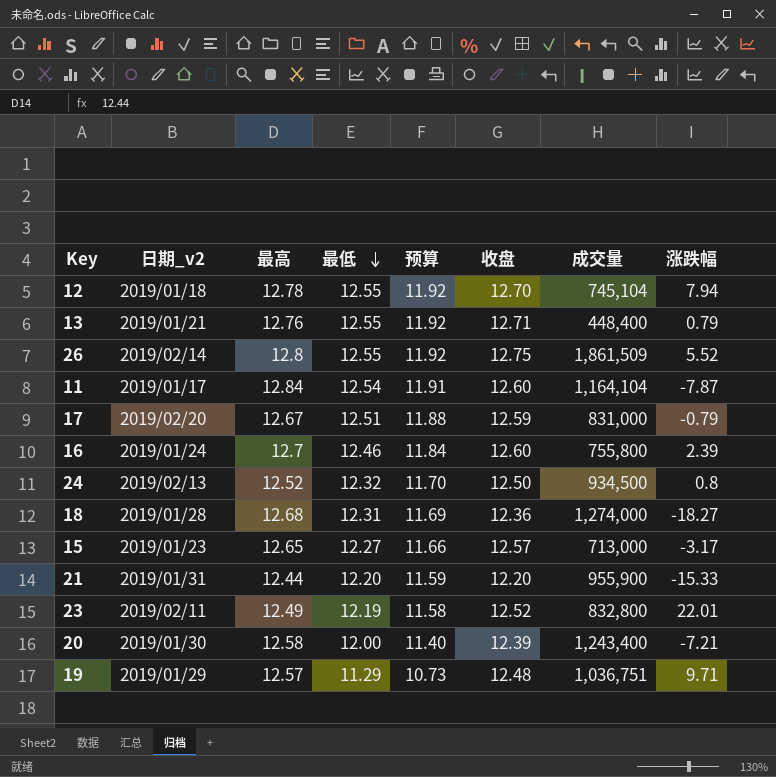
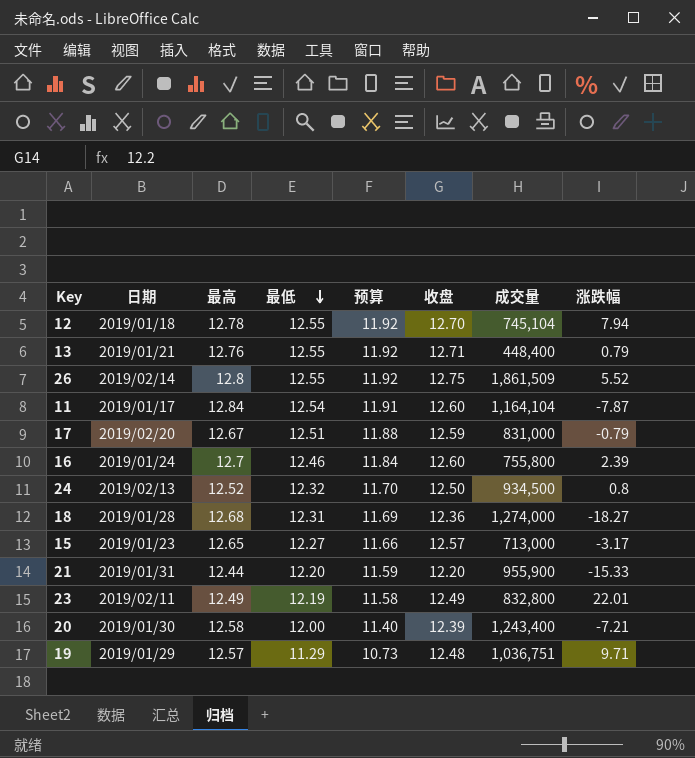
column name: 日期_v2 -> 日期
23 | 收盘: 12.52 -> 12.49

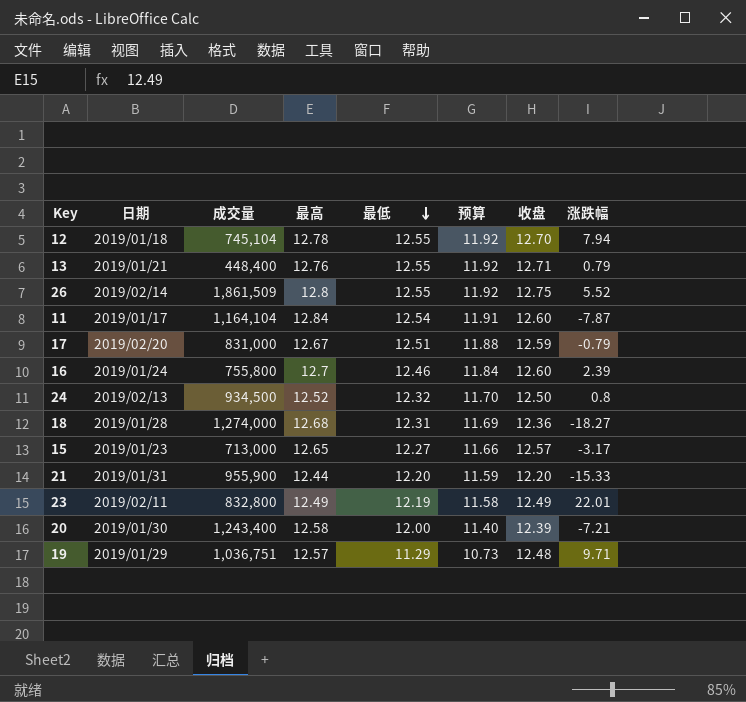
column 成交量 | position: 7 -> 3

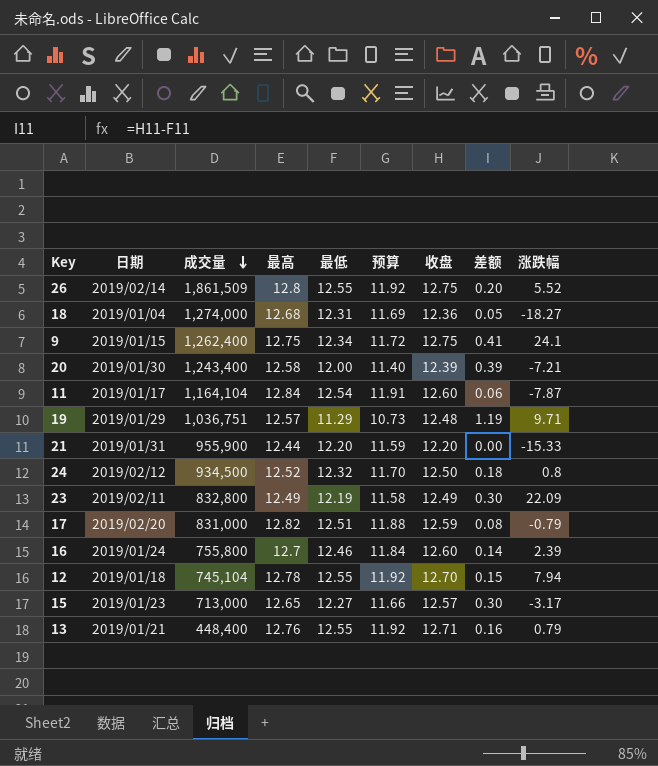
row order: 最低 descending -> 成交量 descending
column 差额 | formula: none -> [收盘] - [最低]
18 | 日期: 2019/01/28 -> 2019/01/04
row 9: none -> 2019/01/15 | 1,262,400 | 12.75 | 12.34 | 11.72 | 12.75 | 0.41 | 24.1
24 | 日期: 2019/02/13 -> 2019/02/12
23 | 涨跌幅: 22.01 -> 22.09
17 | 最高: 12.67 -> 12.82

